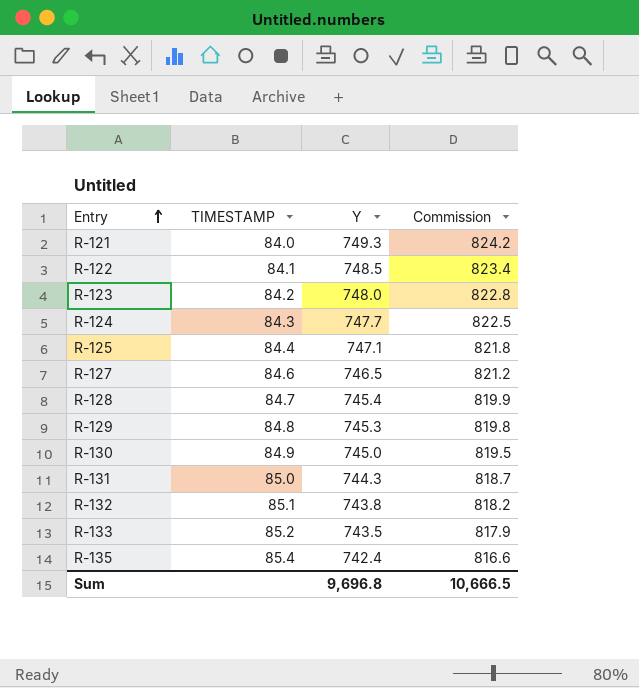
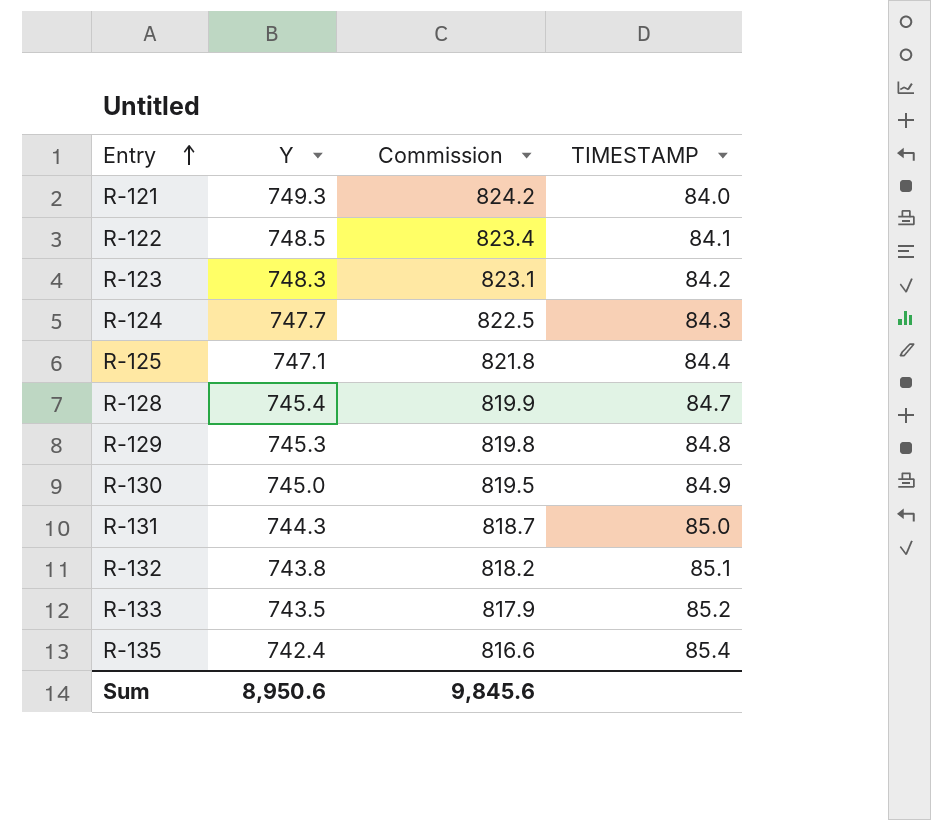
column TIMESTAMP | position: 2 -> 4
row R-127: 84.6 | 746.5 | 821.2 -> none
R-123 | Y: 748.0 -> 748.3
R-123 | Commission: 822.8 -> 823.1
Sum | Y: 9,696.8 -> 8,950.6
Sum | Commission: 10,666.5 -> 9,845.6

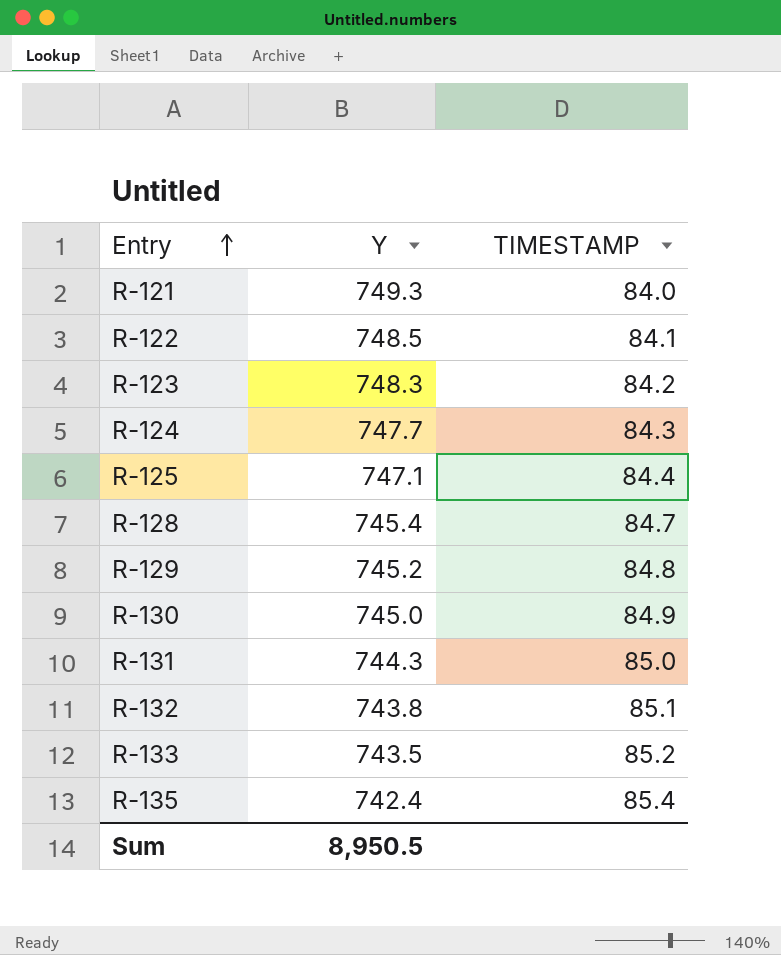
column Commission | formula: [Y] * 1.1 -> none
R-129 | Y: 745.3 -> 745.2
Sum | Y: 8,950.6 -> 8,950.5

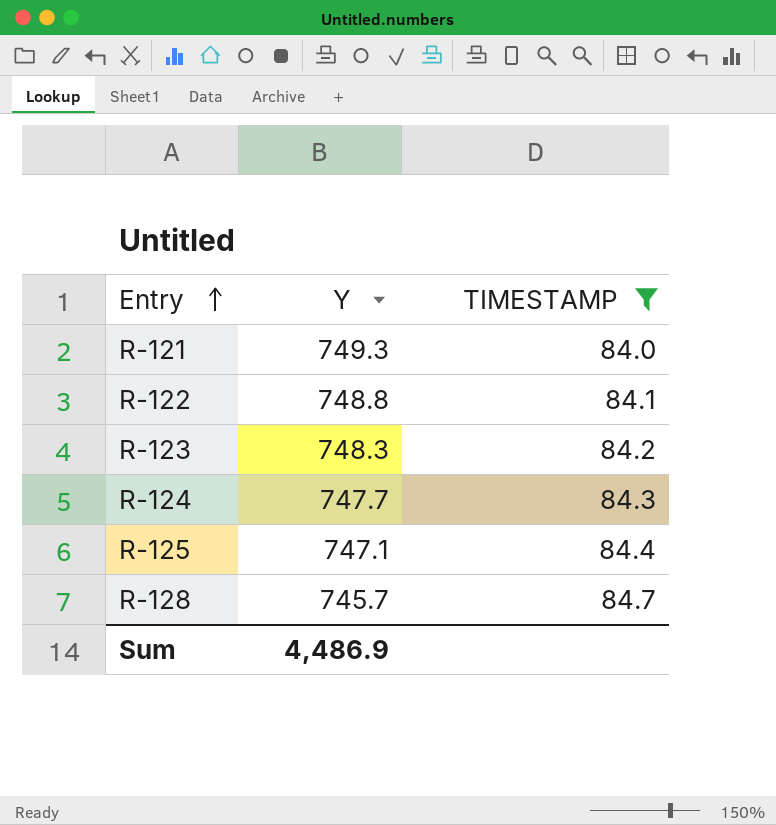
filter: none -> TIMESTAMP <= 84.7
R-122 | Y: 748.5 -> 748.8
R-128 | Y: 745.4 -> 745.7
Sum | Y: 8,950.5 -> 4,486.9

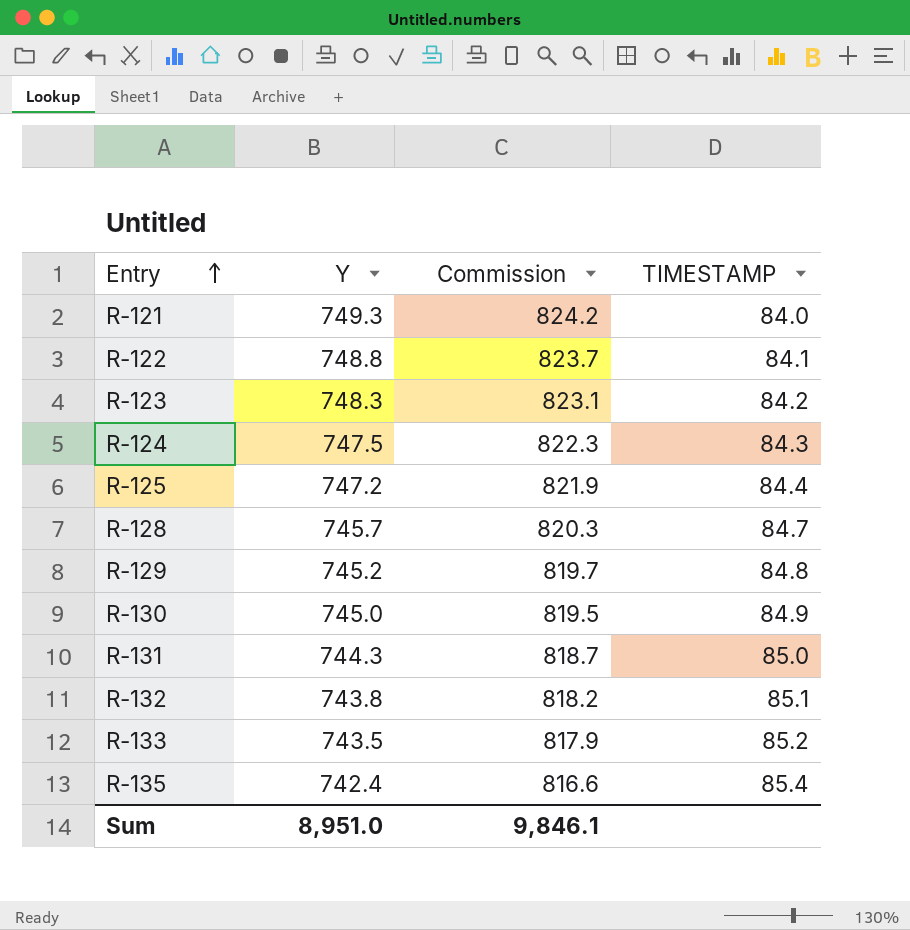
filter: TIMESTAMP <= 84.7 -> none
column Commission | formula: none -> [Y] * 1.1
R-124 | Y: 747.7 -> 747.5
R-125 | Y: 747.1 -> 747.2
Sum | Y: 4,486.9 -> 8,951.0

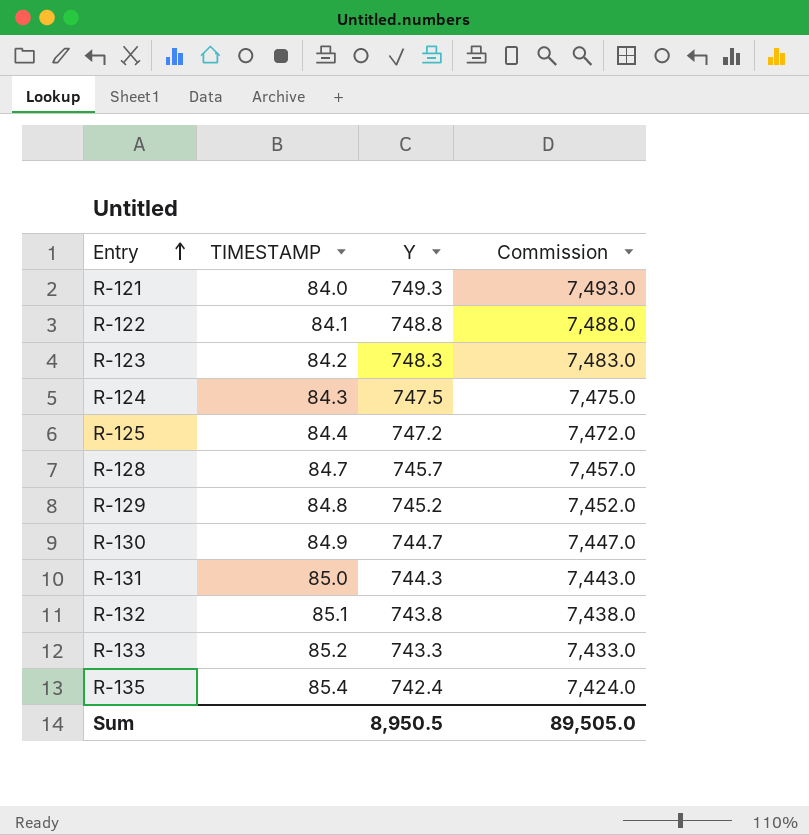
column TIMESTAMP | position: 4 -> 2
column Commission | formula: [Y] * 1.1 -> [Y] * 10
R-130 | Y: 745.0 -> 744.7
R-133 | Y: 743.5 -> 743.3
Sum | Y: 8,951.0 -> 8,950.5
Sum | Commission: 9,846.1 -> 89,505.0

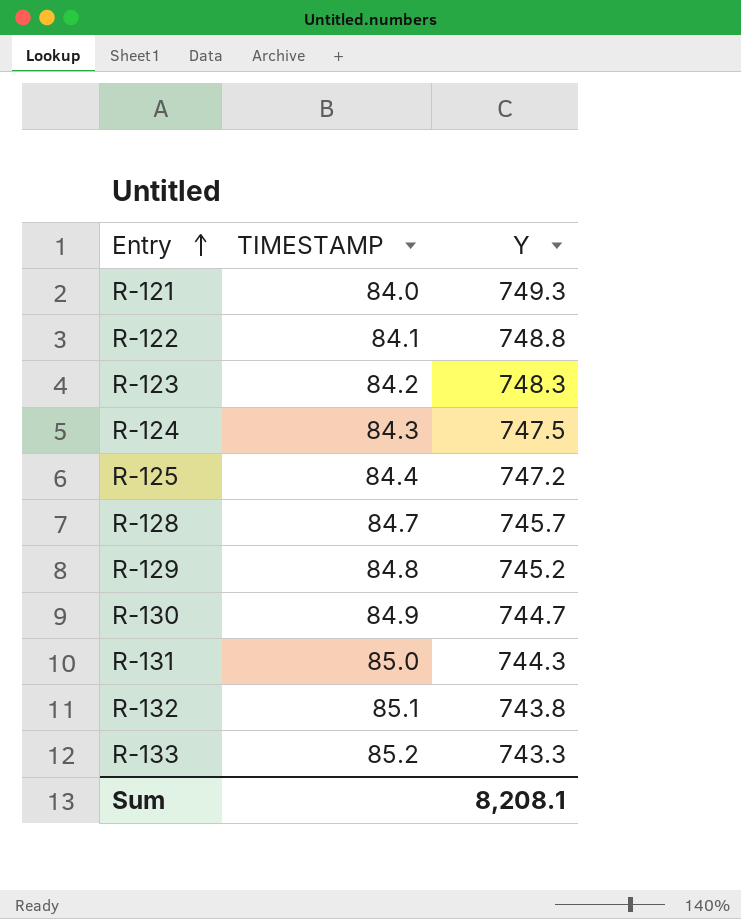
column Commission | formula: [Y] * 10 -> none
row R-135: 85.4 | 742.4 | 7,424.0 -> none
Sum | Y: 8,950.5 -> 8,208.1

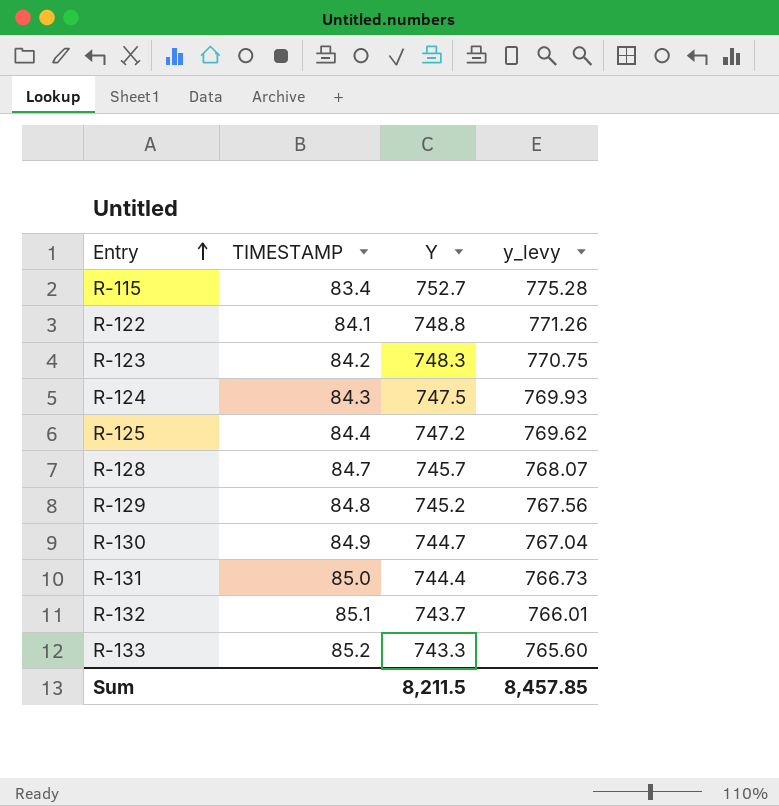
column y_levy | formula: none -> [Y] * 1.03
row R-121: 84.0 | 749.3 -> none
row R-115: none -> 83.4 | 752.7 | 775.28
R-131 | Y: 744.3 -> 744.4
R-132 | Y: 743.8 -> 743.7
Sum | Y: 8,208.1 -> 8,211.5

